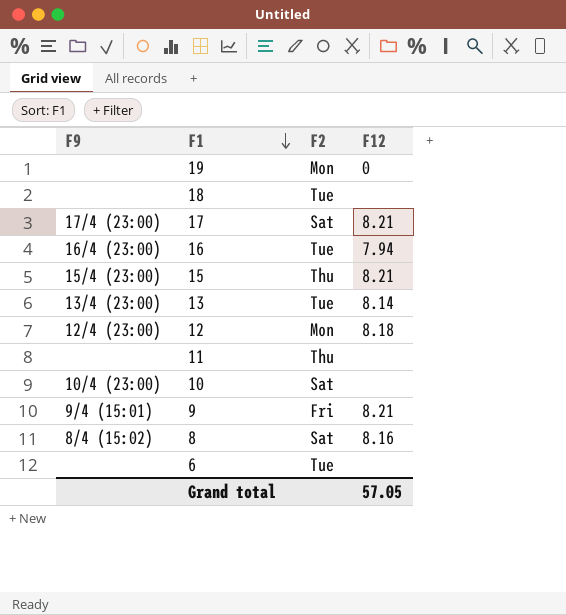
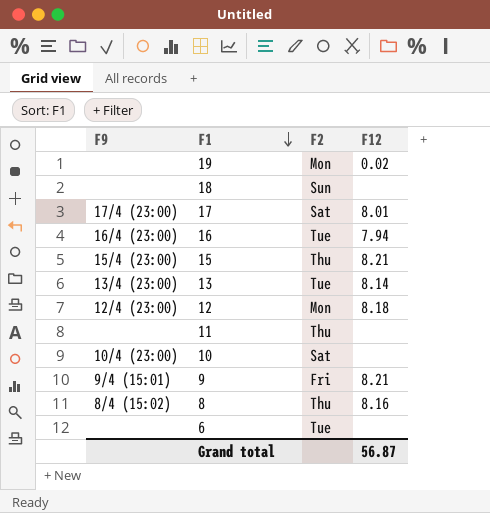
19 | F12: 0 -> 0.02
18 | F2: Tue -> Sun
17 | F12: 8.21 -> 8.01
8 | F2: Sat -> Thu
Grand total | F12: 57.05 -> 56.87

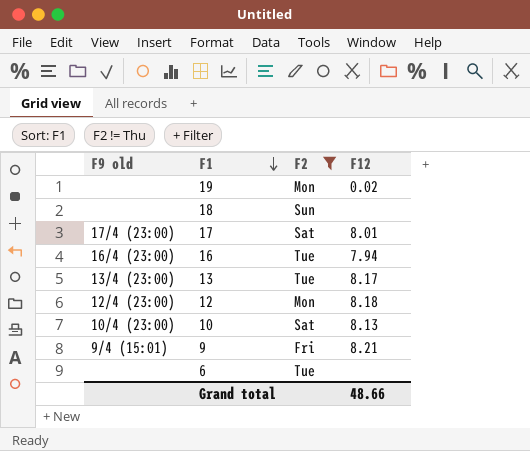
filter: none -> F2 != Thu
column name: F9 -> F9 old
13 | F12: 8.14 -> 8.17
10 | F12: none -> 8.13
Grand total | F12: 56.87 -> 48.66

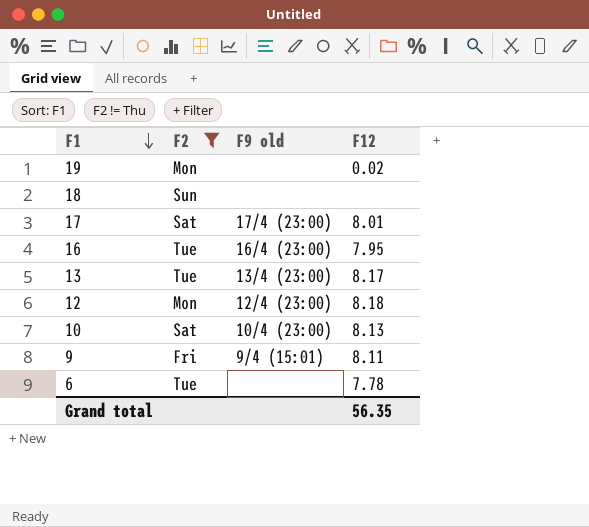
column F9 old | position: 1 -> 3
16 | F12: 7.94 -> 7.95
9 | F12: 8.21 -> 8.11
6 | F12: none -> 7.78
Grand total | F12: 48.66 -> 56.35

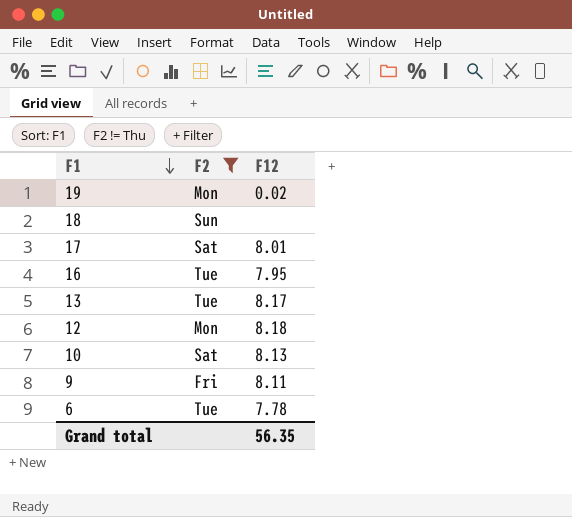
column F9 old | position: 3 -> none

